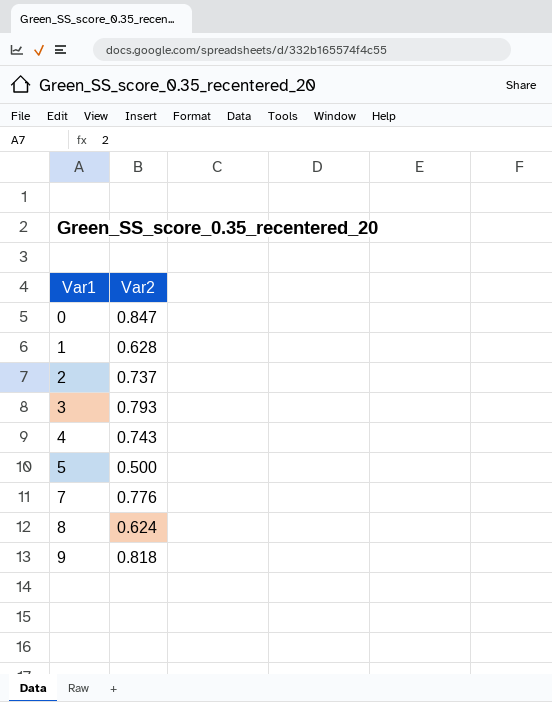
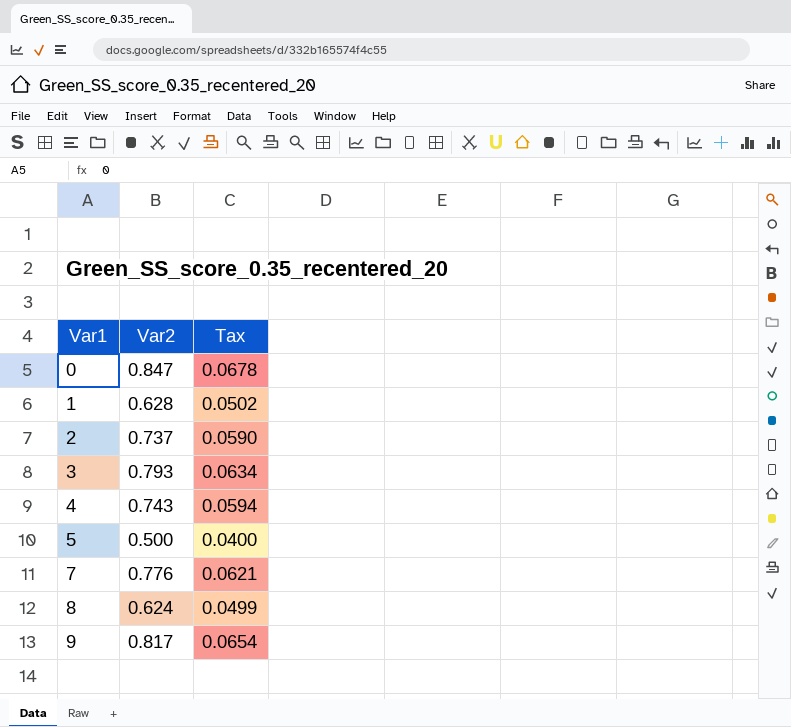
column Tax | formula: none -> [Var2] * 0.08
9 | Var2: 0.818 -> 0.817

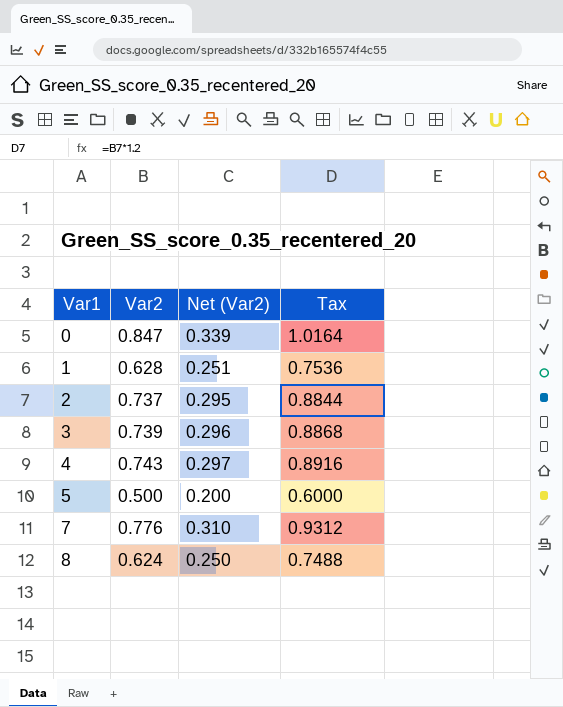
column Net (Var2) | formula: none -> [Var2] * 0.4
column Tax | formula: [Var2] * 0.08 -> [Var2] * 1.2
row 9: 0.817 | 0.0654 -> none
3 | Var2: 0.793 -> 0.739

